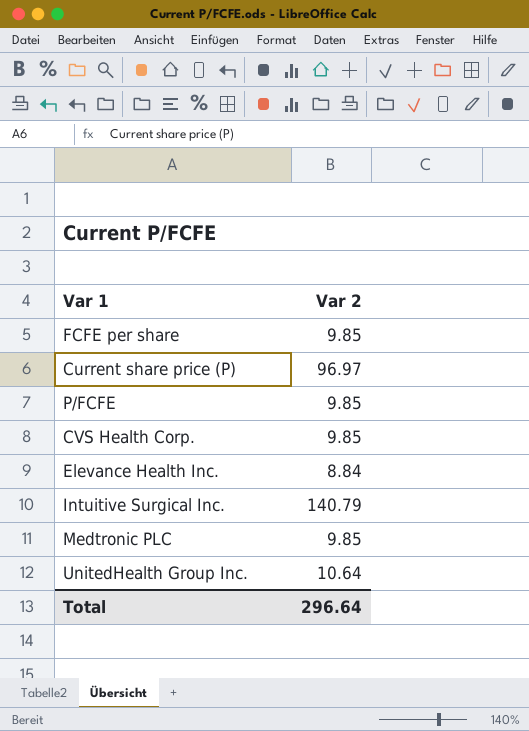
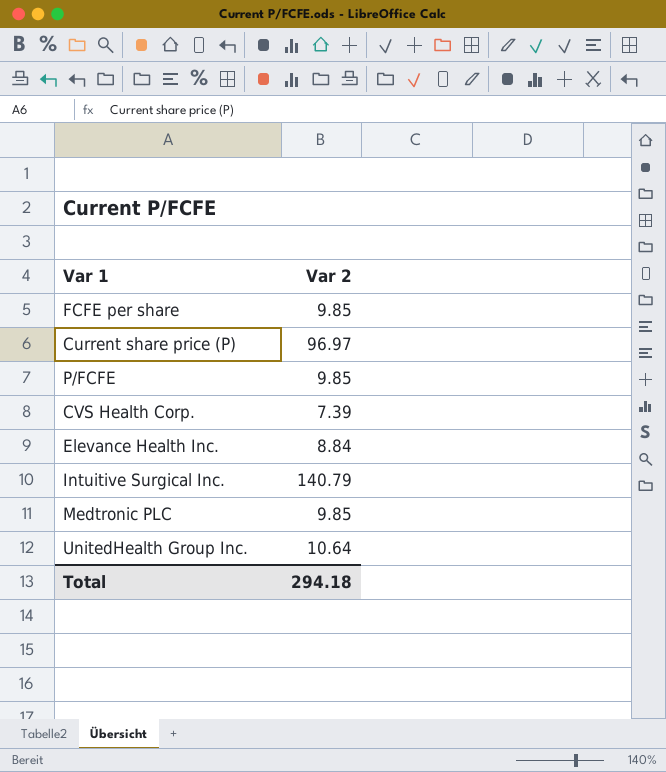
CVS Health Corp. | Var 2: 9.85 -> 7.39
Total | Var 2: 296.64 -> 294.18

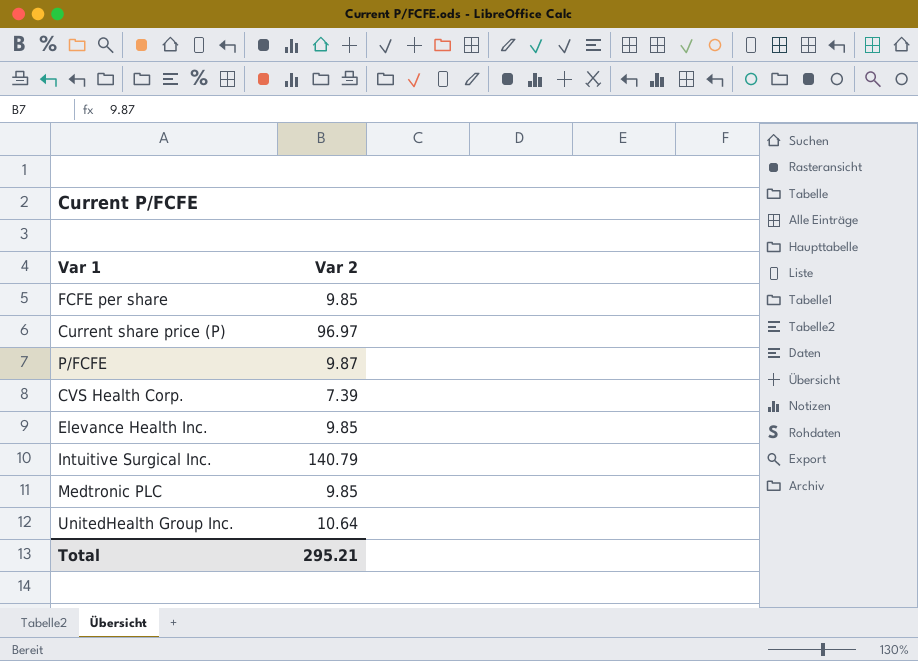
P/FCFE | Var 2: 9.85 -> 9.87
Elevance Health Inc. | Var 2: 8.84 -> 9.85
Total | Var 2: 294.18 -> 295.21

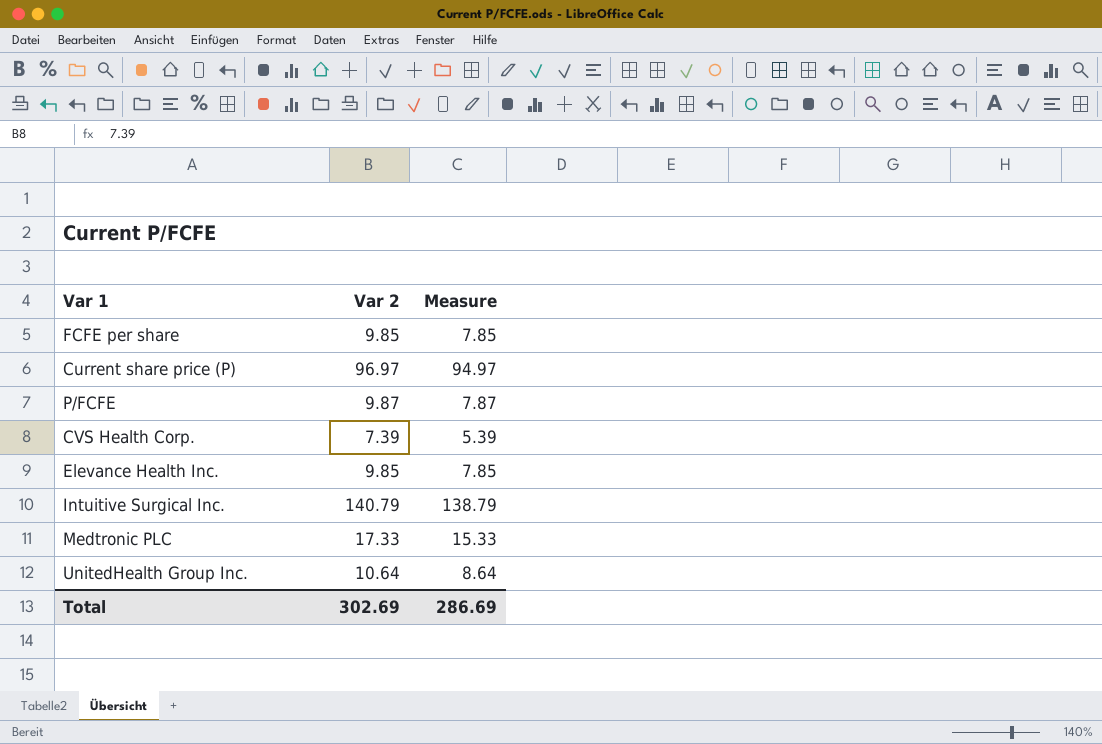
column Measure | formula: none -> [Var 2] - 2
Medtronic PLC | Var 2: 9.85 -> 17.33
Total | Var 2: 295.21 -> 302.69

